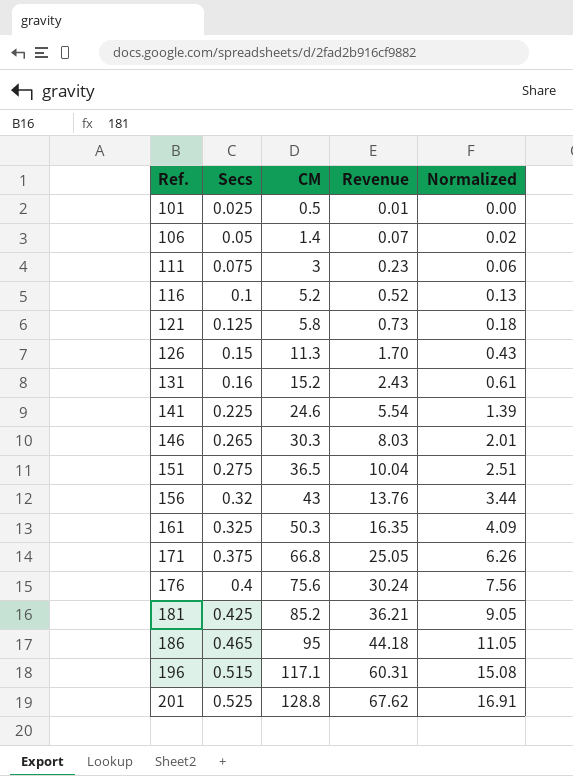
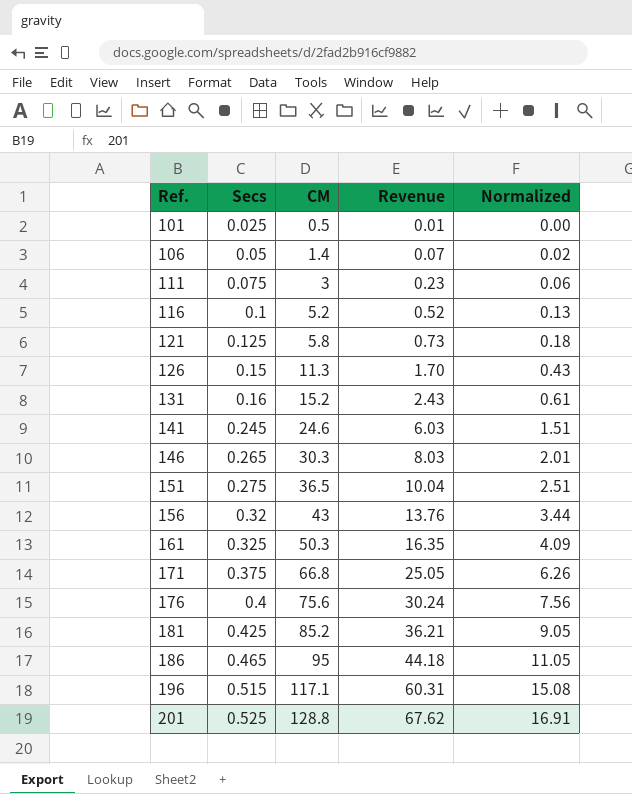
141 | Secs: 0.225 -> 0.245
141 | Revenue: 5.54 -> 6.03
141 | Normalized: 1.39 -> 1.51

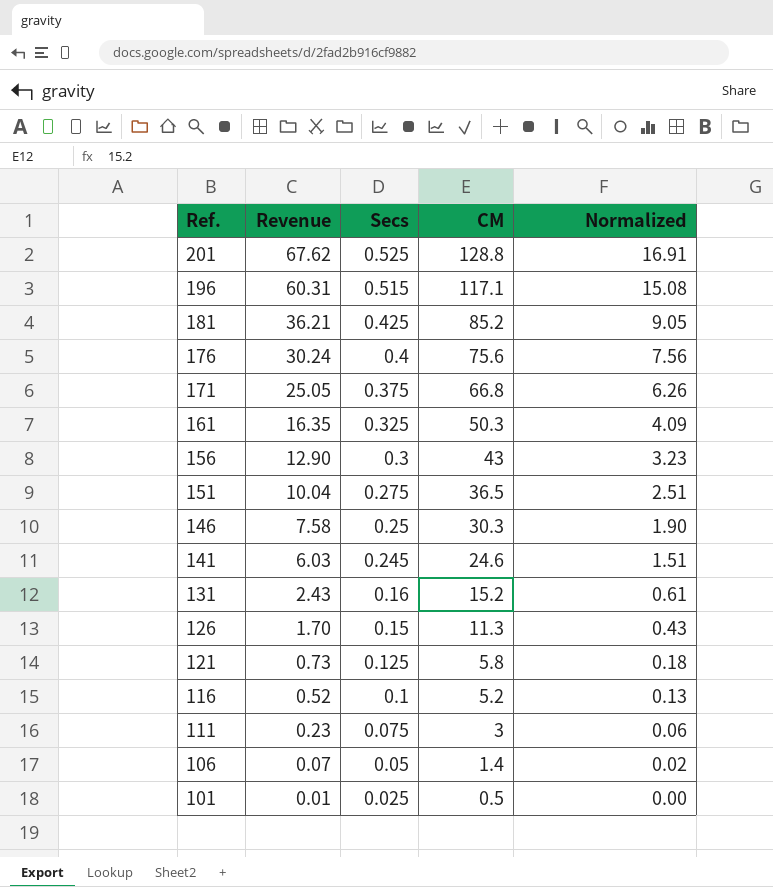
row order: Ref. ascending -> Ref. descending
column Revenue | position: 4 -> 2
row 186: 0.465 | 95 | 44.18 | 11.05 -> none
156 | Revenue: 13.76 -> 12.90
156 | Secs: 0.32 -> 0.3
156 | Normalized: 3.44 -> 3.23
146 | Revenue: 8.03 -> 7.58
146 | Secs: 0.265 -> 0.25
146 | Normalized: 2.01 -> 1.90

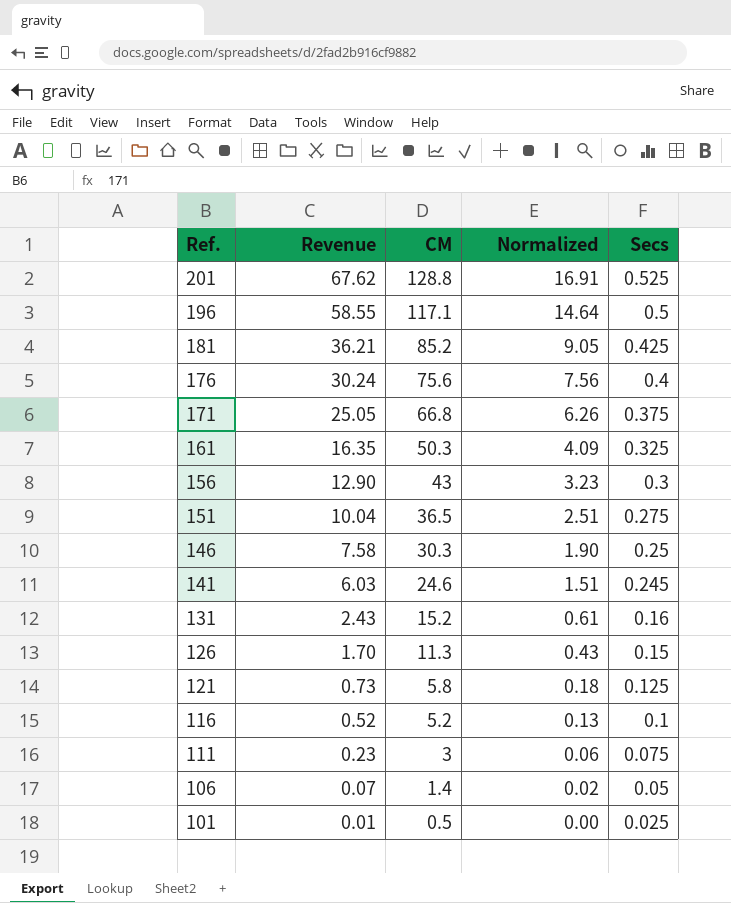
column Secs | position: 3 -> 5
196 | Revenue: 60.31 -> 58.55
196 | Normalized: 15.08 -> 14.64
196 | Secs: 0.515 -> 0.5

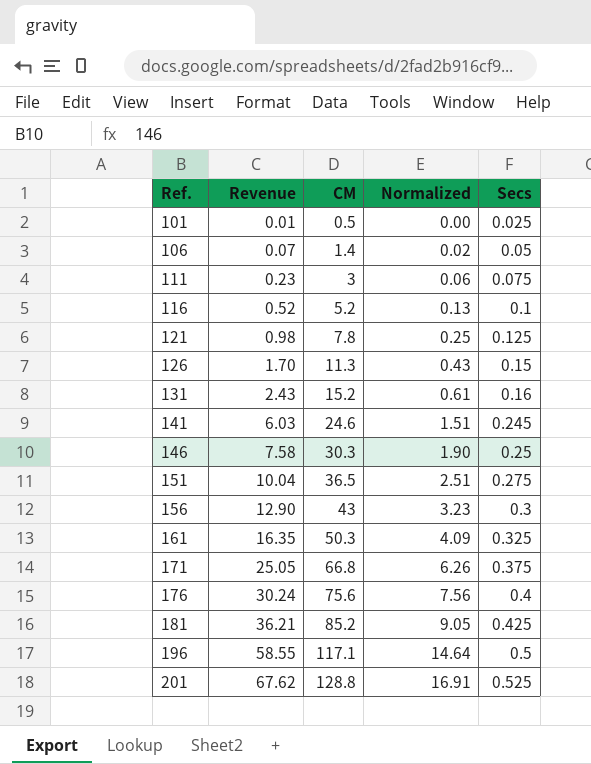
row order: Ref. descending -> Ref. ascending
121 | Revenue: 0.73 -> 0.98
121 | CM: 5.8 -> 7.8
121 | Normalized: 0.18 -> 0.25

